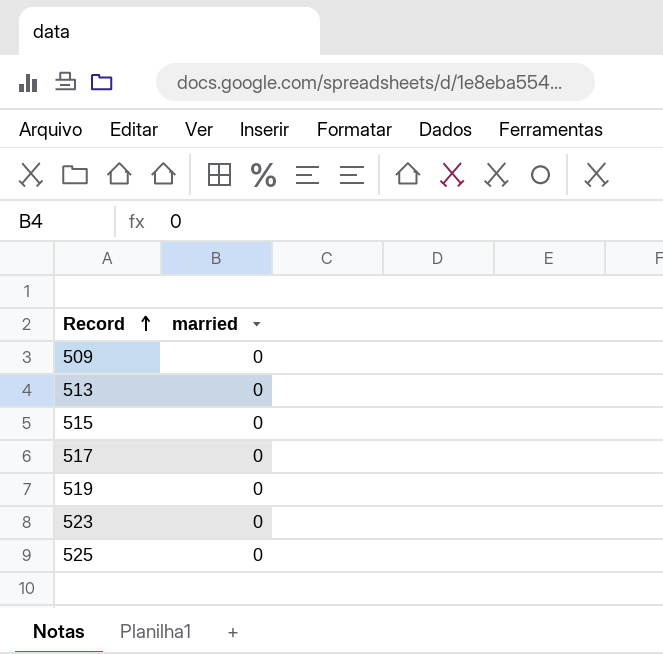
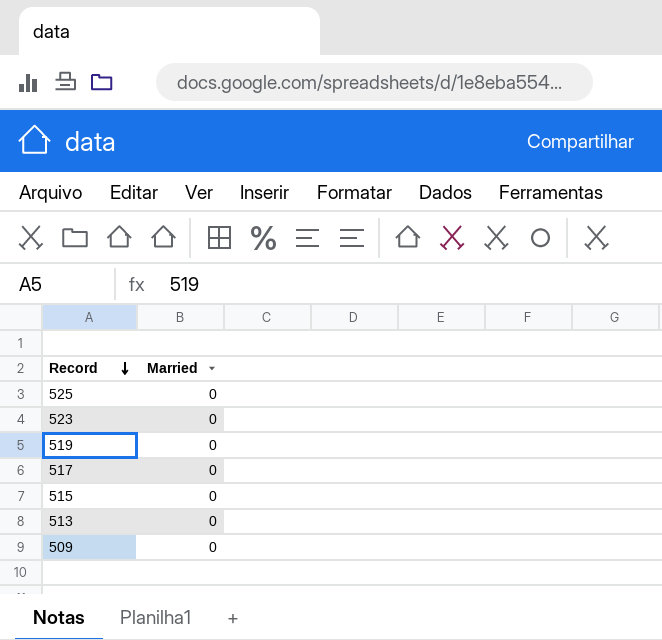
row order: Record ascending -> Record descending
column name: married -> Married

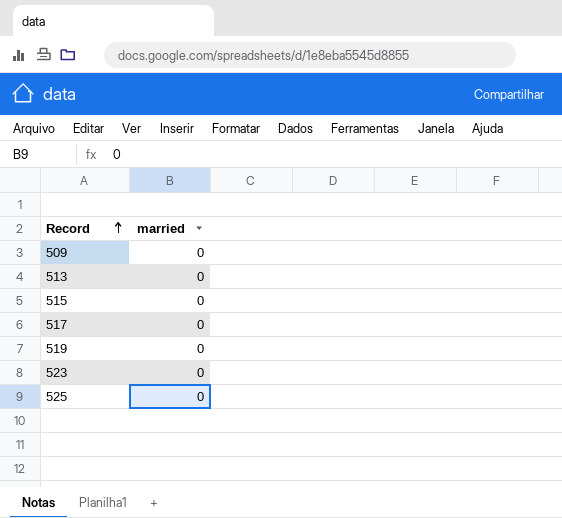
row order: Record descending -> Record ascending
column name: Married -> married

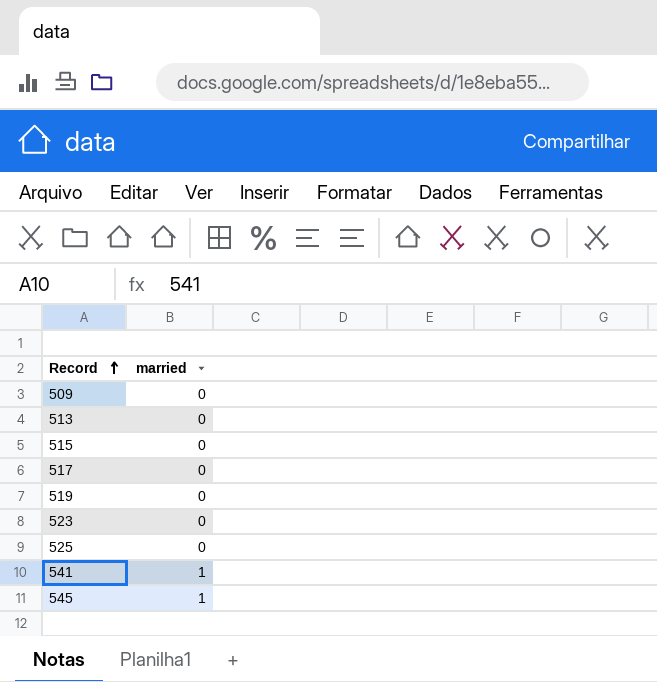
row 541: none -> 1
row 545: none -> 1

